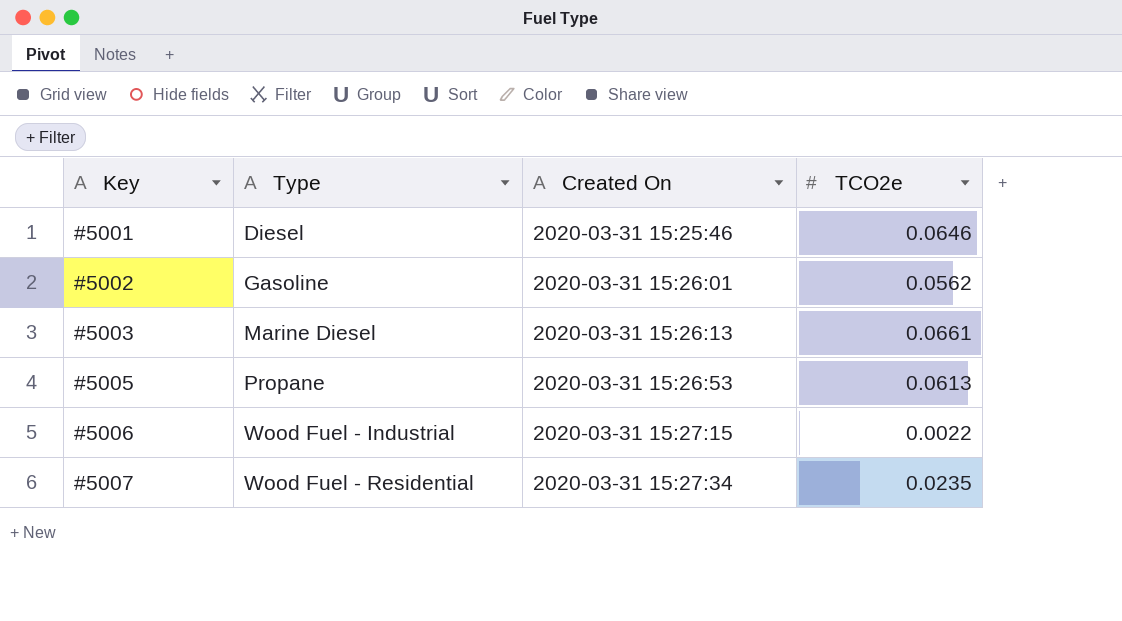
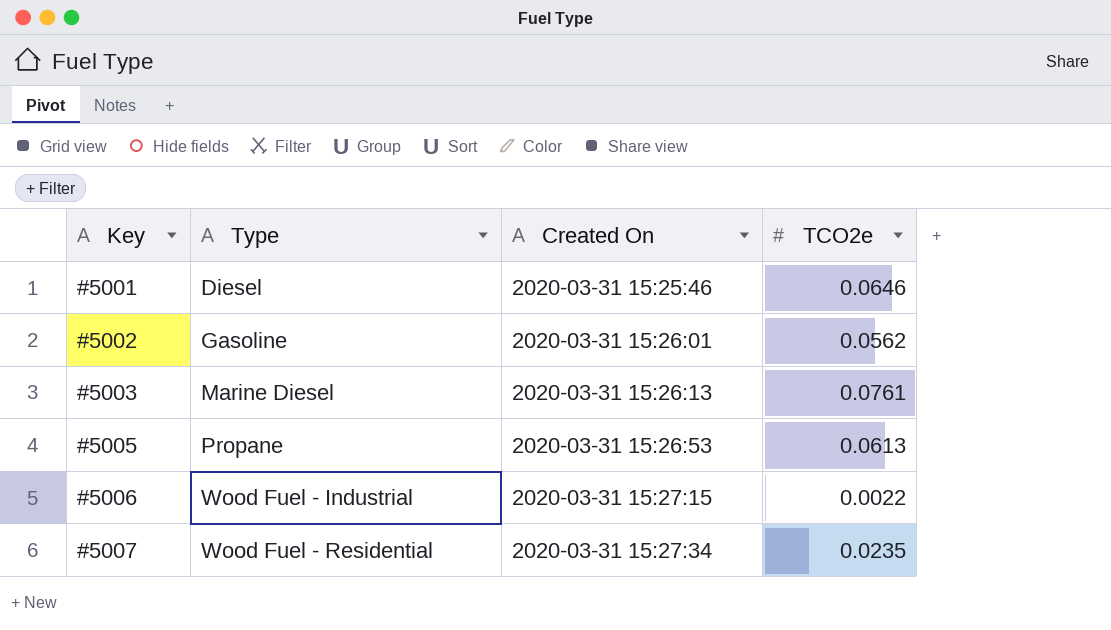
#5003 | TCO2e: 0.0661 -> 0.0761

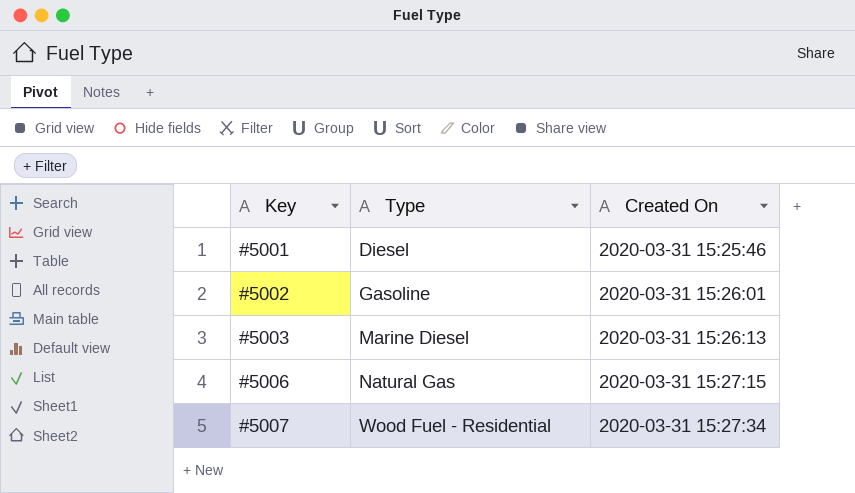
column TCO2e | position: 4 -> none
row #5005: Propane | 2020-03-31 15:26:53 | 0.0613 -> none
#5006 | Type: Wood Fuel - Industrial -> Natural Gas

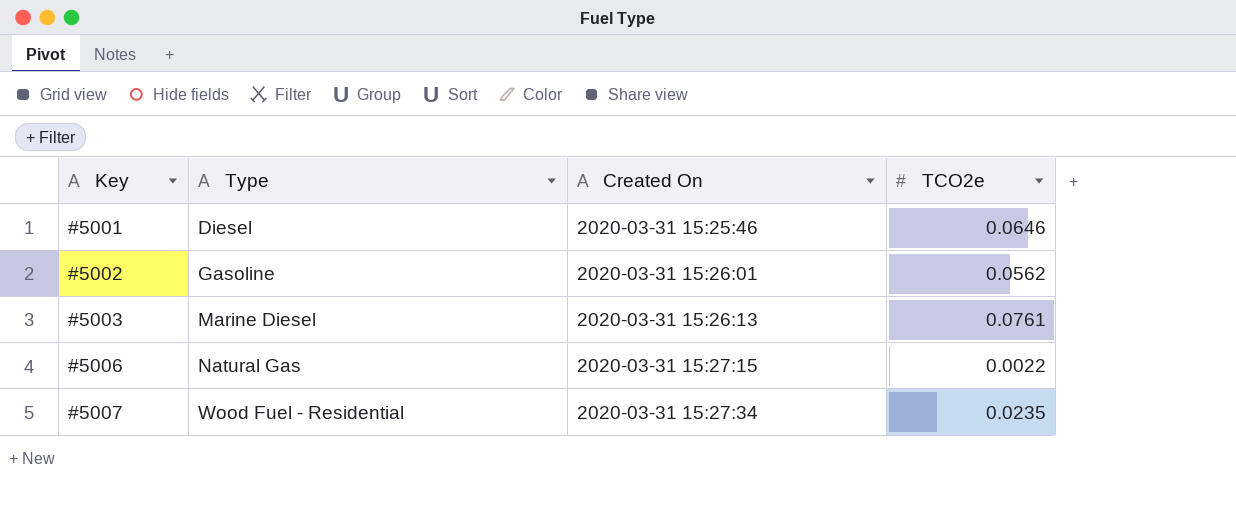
column TCO2e | position: none -> 4

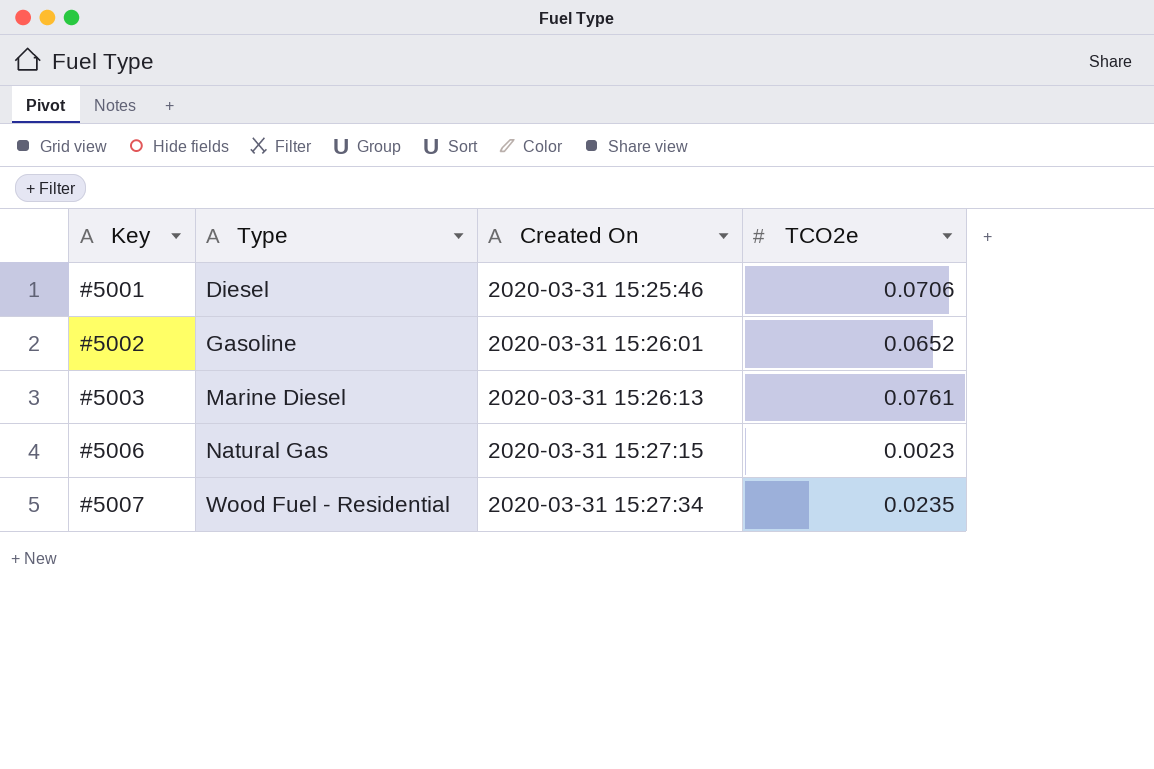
#5001 | TCO2e: 0.0646 -> 0.0706
#5002 | TCO2e: 0.0562 -> 0.0652
#5006 | TCO2e: 0.0022 -> 0.0023

